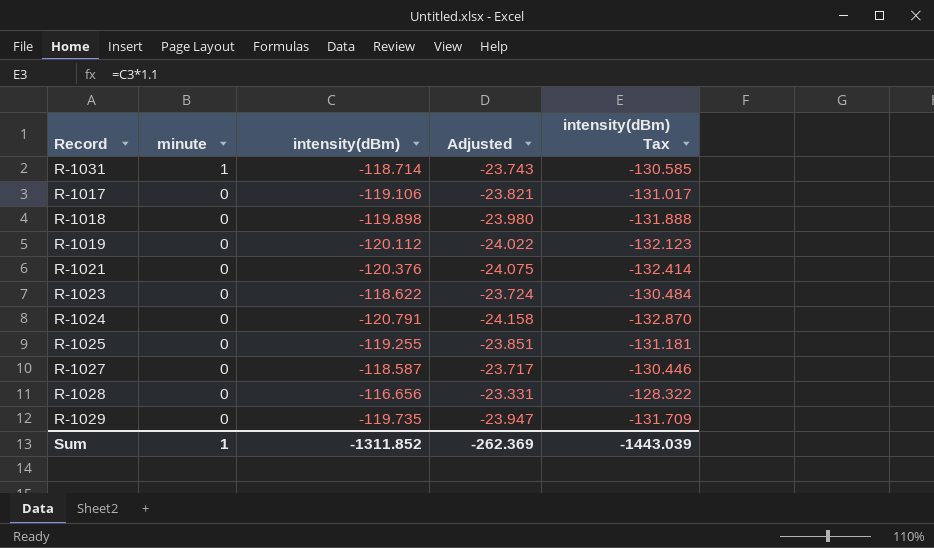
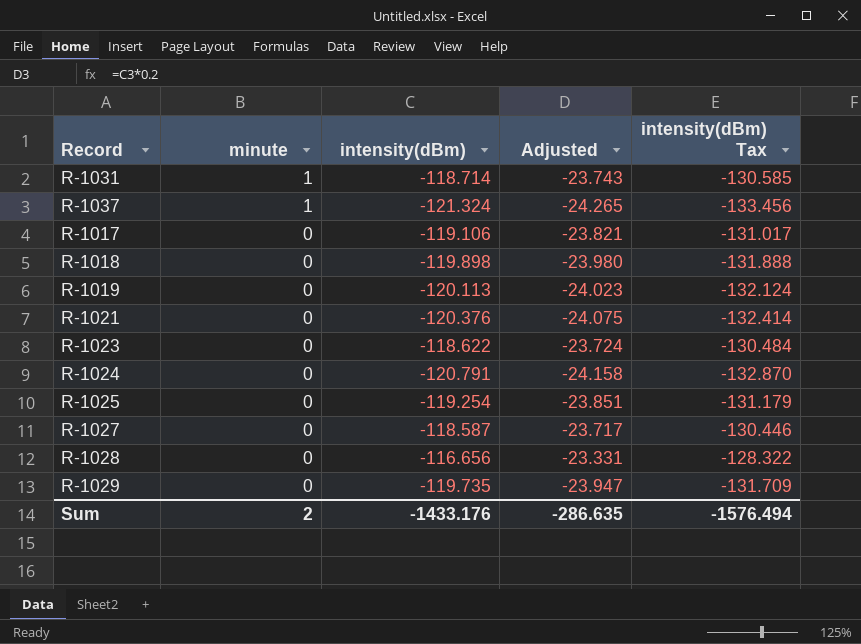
row R-1037: none -> 1 | -121.324 | -24.265 | -133.456
R-1019 | intensity(dBm): -120.112 -> -120.113
R-1019 | Adjusted: -24.022 -> -24.023
R-1019 | intensity(dBm) Tax: -132.123 -> -132.124
R-1025 | intensity(dBm): -119.255 -> -119.254
R-1025 | intensity(dBm) Tax: -131.181 -> -131.179
Sum | minute: 1 -> 2
Sum | intensity(dBm): -1311.852 -> -1433.176
Sum | Adjusted: -262.369 -> -286.635
Sum | intensity(dBm) Tax: -1443.039 -> -1576.494

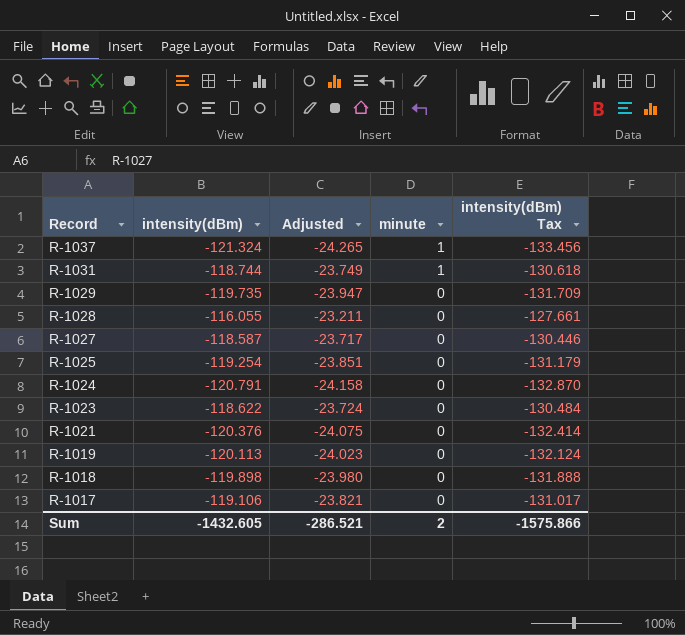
row order: minute descending -> Record descending
column minute | position: 2 -> 4
R-1031 | intensity(dBm): -118.714 -> -118.744
R-1031 | Adjusted: -23.743 -> -23.749
R-1031 | intensity(dBm) Tax: -130.585 -> -130.618
R-1028 | intensity(dBm): -116.656 -> -116.055
R-1028 | Adjusted: -23.331 -> -23.211
R-1028 | intensity(dBm) Tax: -128.322 -> -127.661
Sum | intensity(dBm): -1433.176 -> -1432.605
Sum | Adjusted: -286.635 -> -286.521
Sum | intensity(dBm) Tax: -1576.494 -> -1575.866

